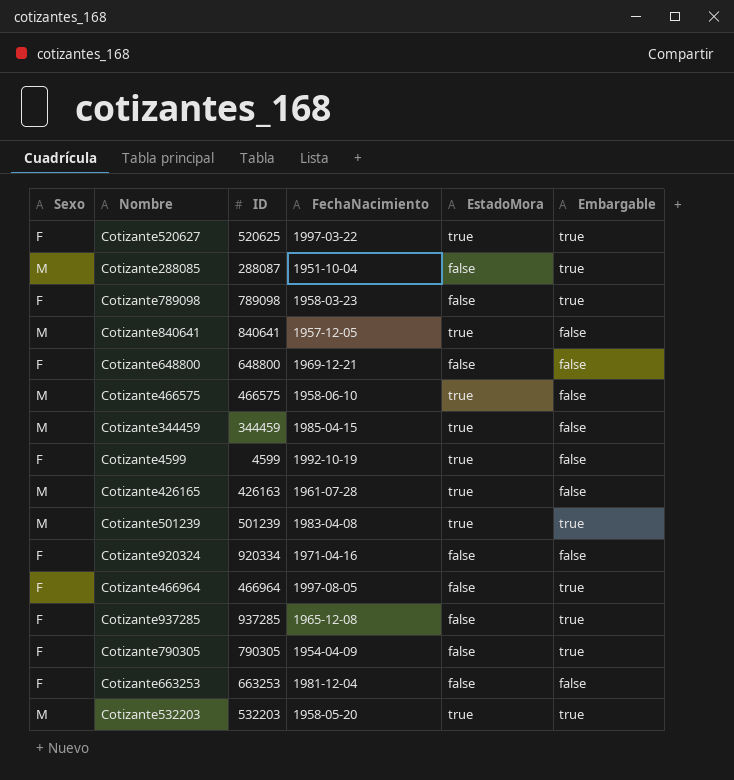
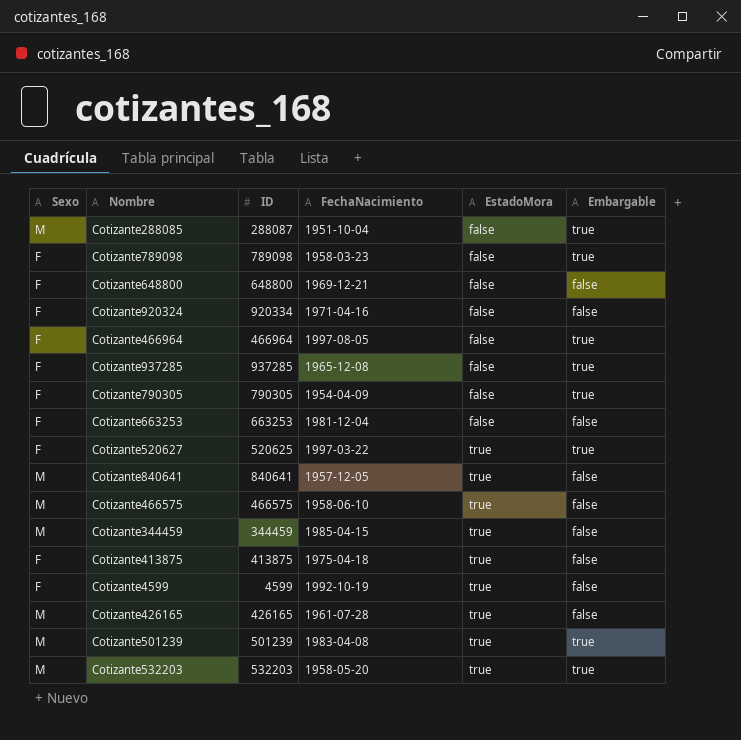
row order: none -> EstadoMora ascending
row Cotizante413875: none -> F | 413875 | 1975-04-18 | true | false
Cotizante426165 | ID: 426163 -> 426165

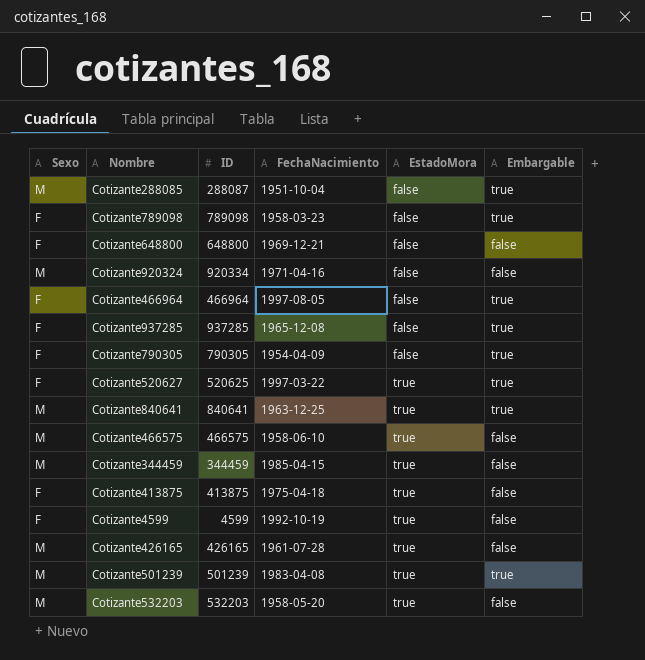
row Cotizante663253: F | 663253 | 1981-12-04 | false | false -> none
Cotizante920324 | Sexo: F -> M
Cotizante840641 | FechaNacimiento: 1957-12-05 -> 1963-12-25
Cotizante840641 | Embargable: false -> true
Cotizante532203 | Embargable: true -> false

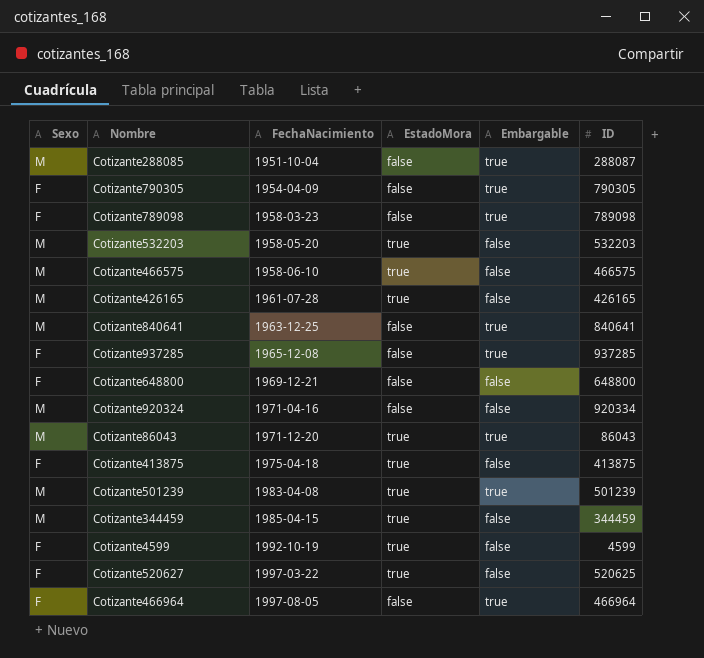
row order: EstadoMora ascending -> FechaNacimiento ascending
column ID | position: 3 -> 6
Cotizante840641 | EstadoMora: true -> false
row Cotizante86043: none -> M | 1971-12-20 | true | true | 86043
Cotizante520627 | Embargable: true -> false

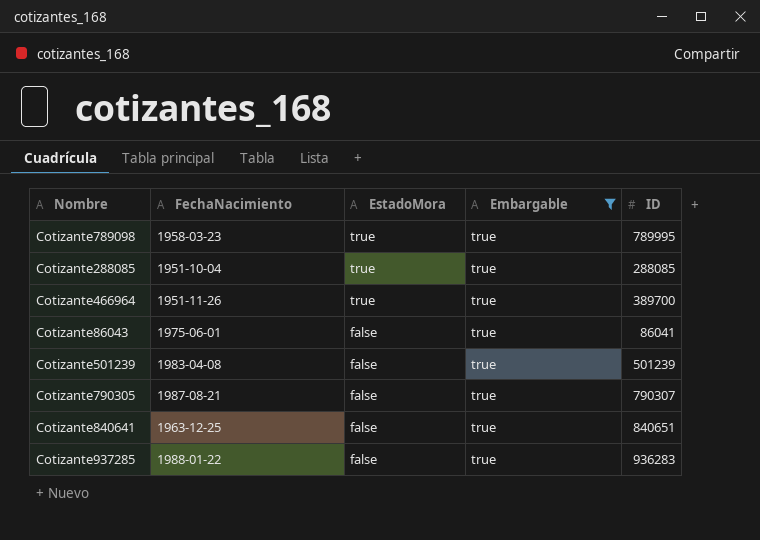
filter: none -> Embargable = true
row order: FechaNacimiento ascending -> EstadoMora descending
column Sexo | position: 1 -> none
Cotizante789098 | EstadoMora: false -> true
Cotizante789098 | ID: 789098 -> 789995
Cotizante288085 | EstadoMora: false -> true
Cotizante288085 | ID: 288087 -> 288085
Cotizante466964 | FechaNacimiento: 1997-08-05 -> 1951-11-26
Cotizante466964 | EstadoMora: false -> true
Cotizante466964 | ID: 466964 -> 389700
Cotizante86043 | FechaNacimiento: 1971-12-20 -> 1975-06-01
Cotizante86043 | EstadoMora: true -> false
Cotizante86043 | ID: 86043 -> 86041
Cotizante501239 | EstadoMora: true -> false
Cotizante790305 | FechaNacimiento: 1954-04-09 -> 1987-08-21
Cotizante790305 | ID: 790305 -> 790307
Cotizante840641 | ID: 840641 -> 840651
Cotizante937285 | FechaNacimiento: 1965-12-08 -> 1988-01-22
Cotizante937285 | ID: 937285 -> 936283

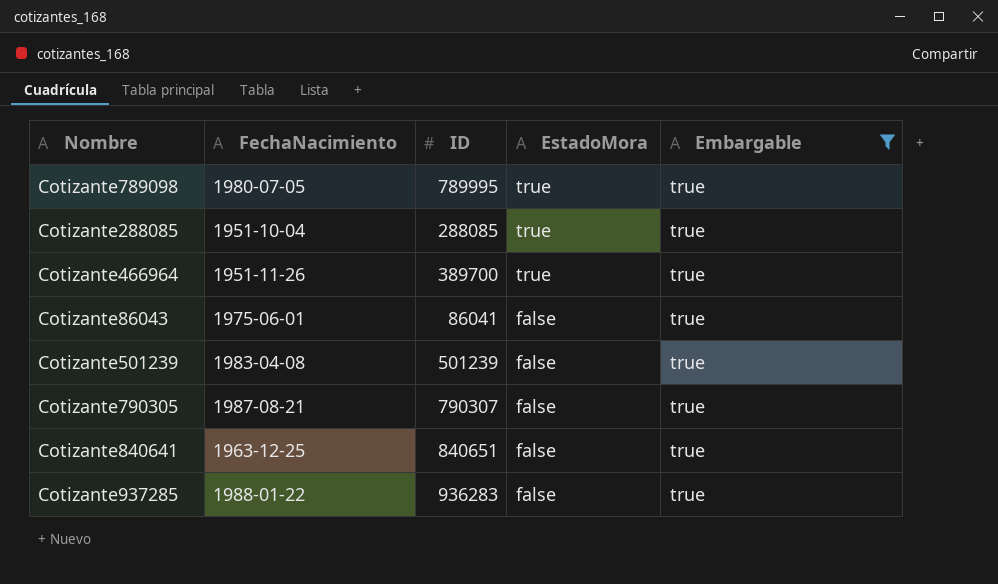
column ID | position: 5 -> 3
Cotizante789098 | FechaNacimiento: 1958-03-23 -> 1980-07-05

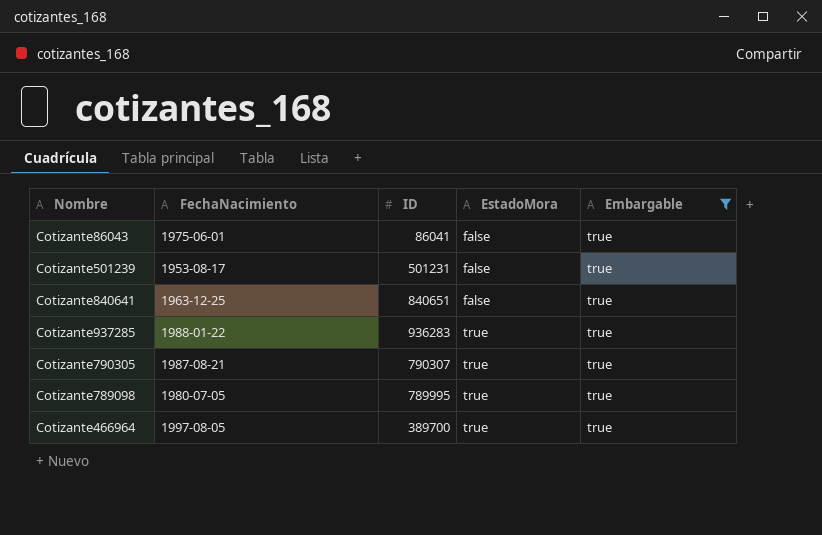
row order: EstadoMora descending -> EstadoMora ascending
row Cotizante288085: 1951-10-04 | 288085 | true | true -> none
Cotizante501239 | FechaNacimiento: 1983-04-08 -> 1953-08-17
Cotizante501239 | ID: 501239 -> 501231
Cotizante937285 | EstadoMora: false -> true
Cotizante790305 | EstadoMora: false -> true
Cotizante466964 | FechaNacimiento: 1951-11-26 -> 1997-08-05

